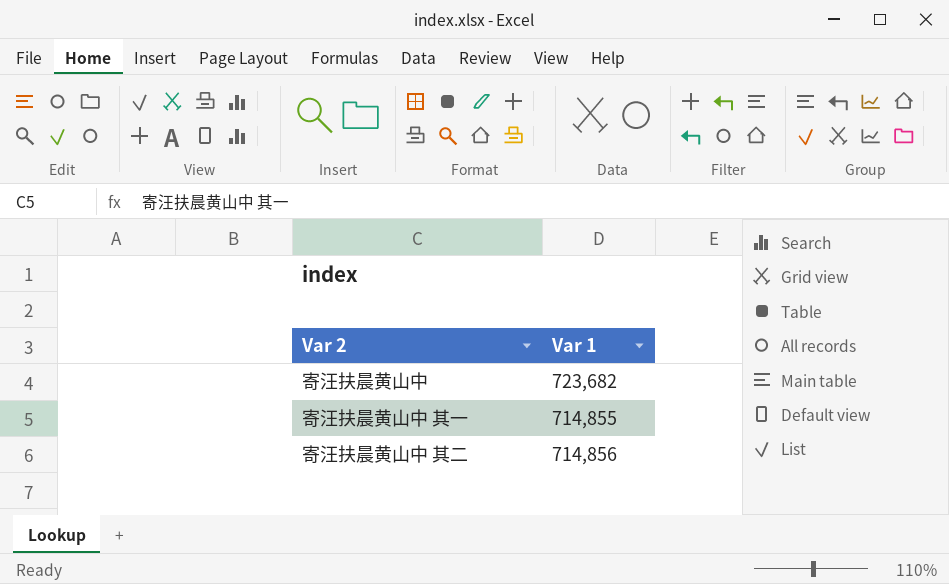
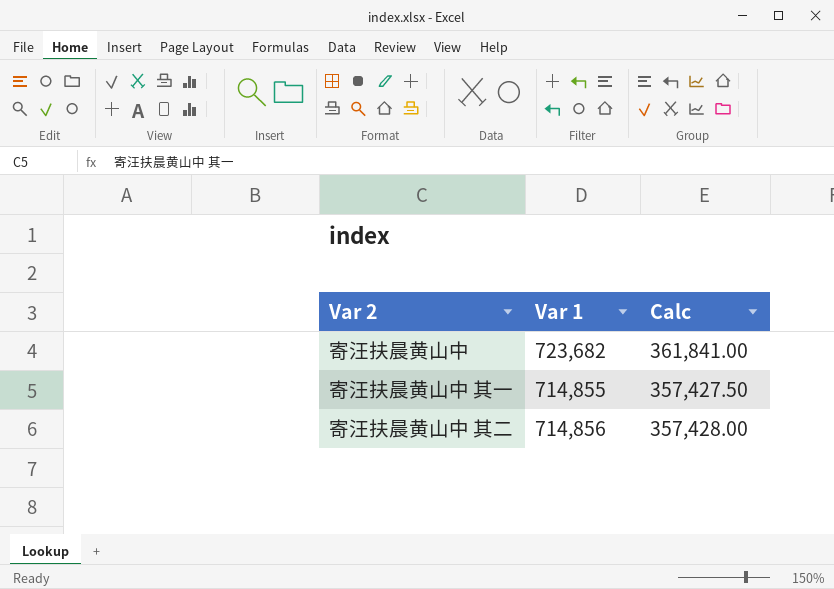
column Calc | formula: none -> [Var 1] * 0.5

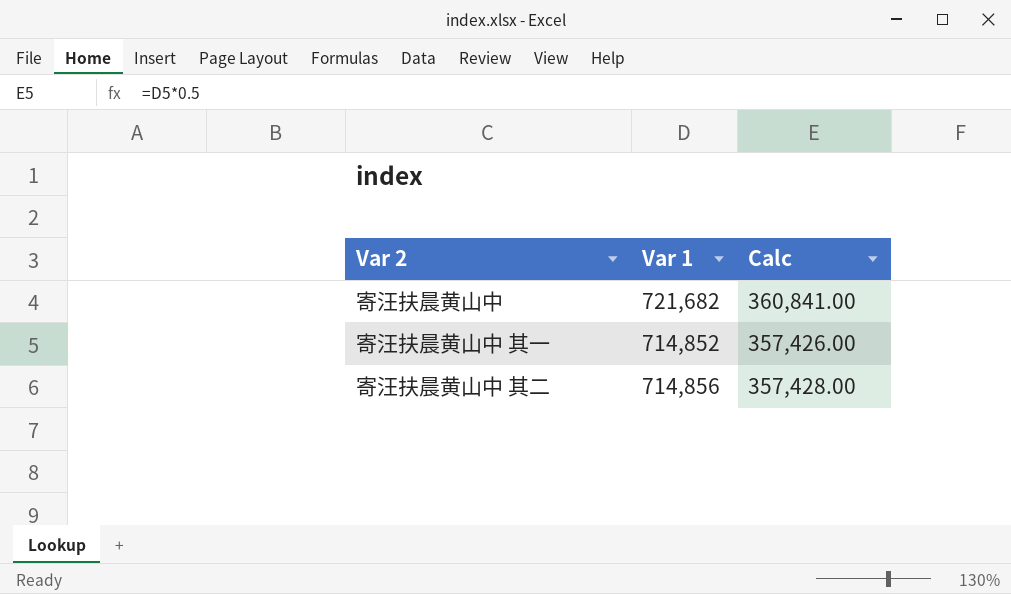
寄汪扶晨黄山中 | Var 1: 723,682 -> 721,682
寄汪扶晨黄山中 | Calc: 361,841.00 -> 360,841.00
寄汪扶晨黄山中 其一 | Var 1: 714,855 -> 714,852
寄汪扶晨黄山中 其一 | Calc: 357,427.50 -> 357,426.00

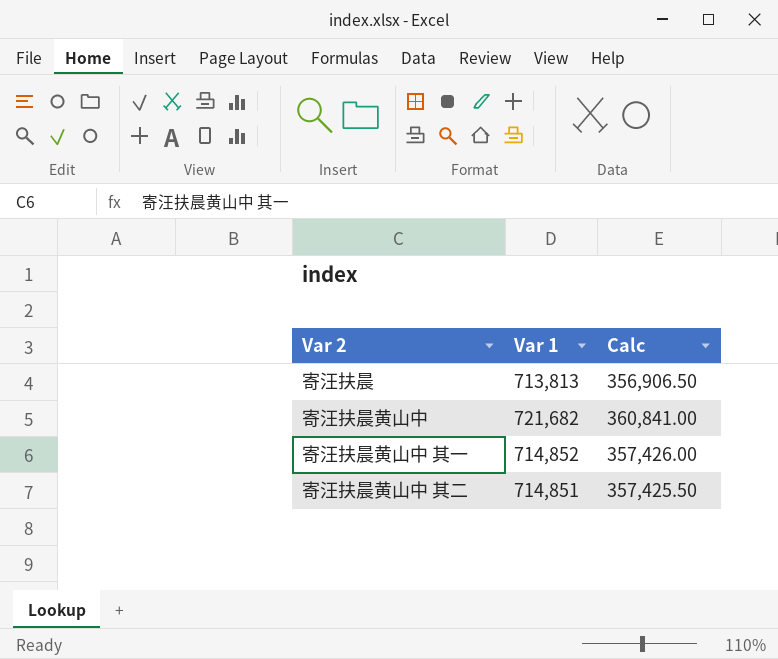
row 寄汪扶晨: none -> 713,813 | 356,906.50
寄汪扶晨黄山中 其二 | Var 1: 714,856 -> 714,851
寄汪扶晨黄山中 其二 | Calc: 357,428.00 -> 357,425.50

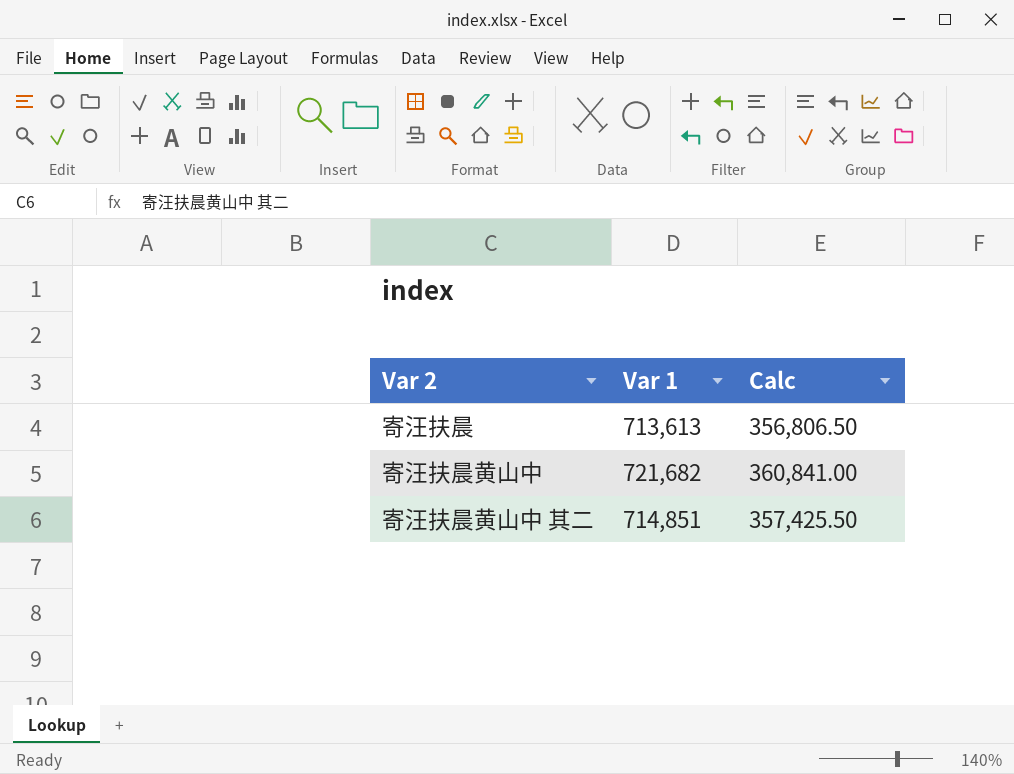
row 寄汪扶晨黄山中 其一: 714,852 | 357,426.00 -> none
寄汪扶晨 | Var 1: 713,813 -> 713,613
寄汪扶晨 | Calc: 356,906.50 -> 356,806.50

